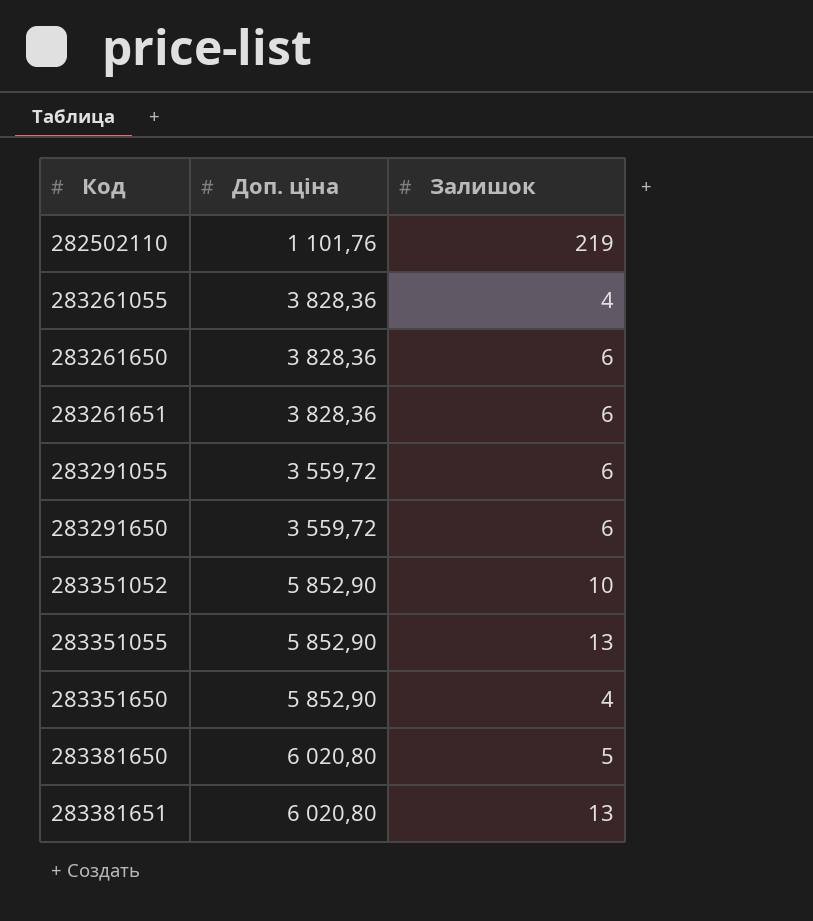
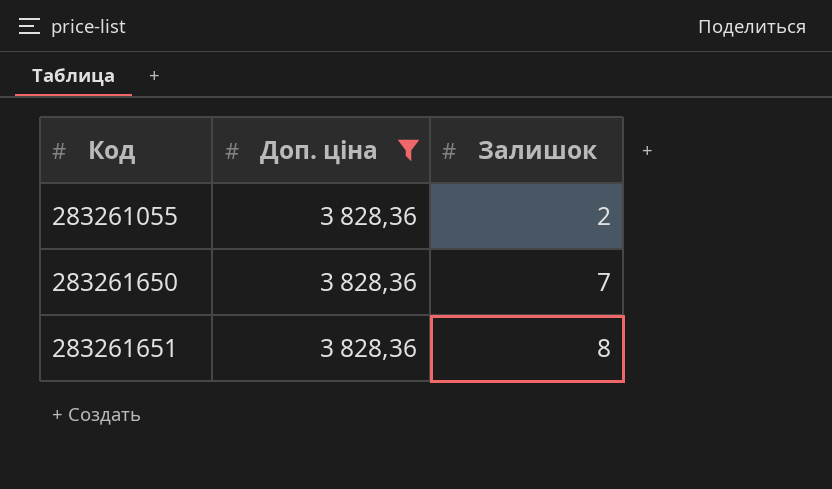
filter: none -> Доп. ціна = 3 828,36
283261055 | Залишок: 4 -> 2
283261650 | Залишок: 6 -> 7
283261651 | Залишок: 6 -> 8

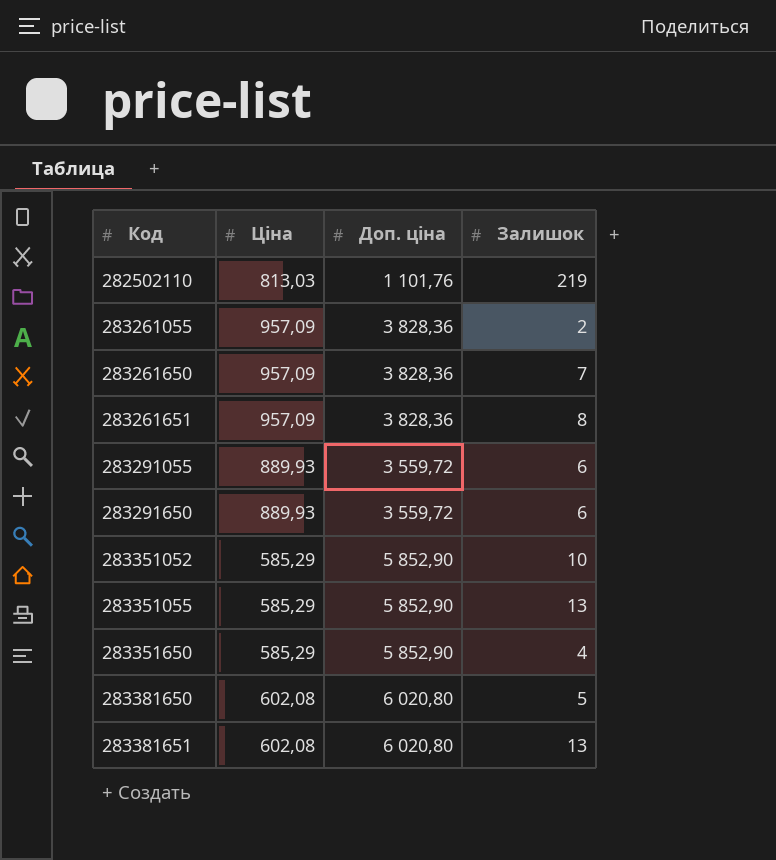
filter: Доп. ціна = 3 828,36 -> none
column Ціна | position: none -> 2

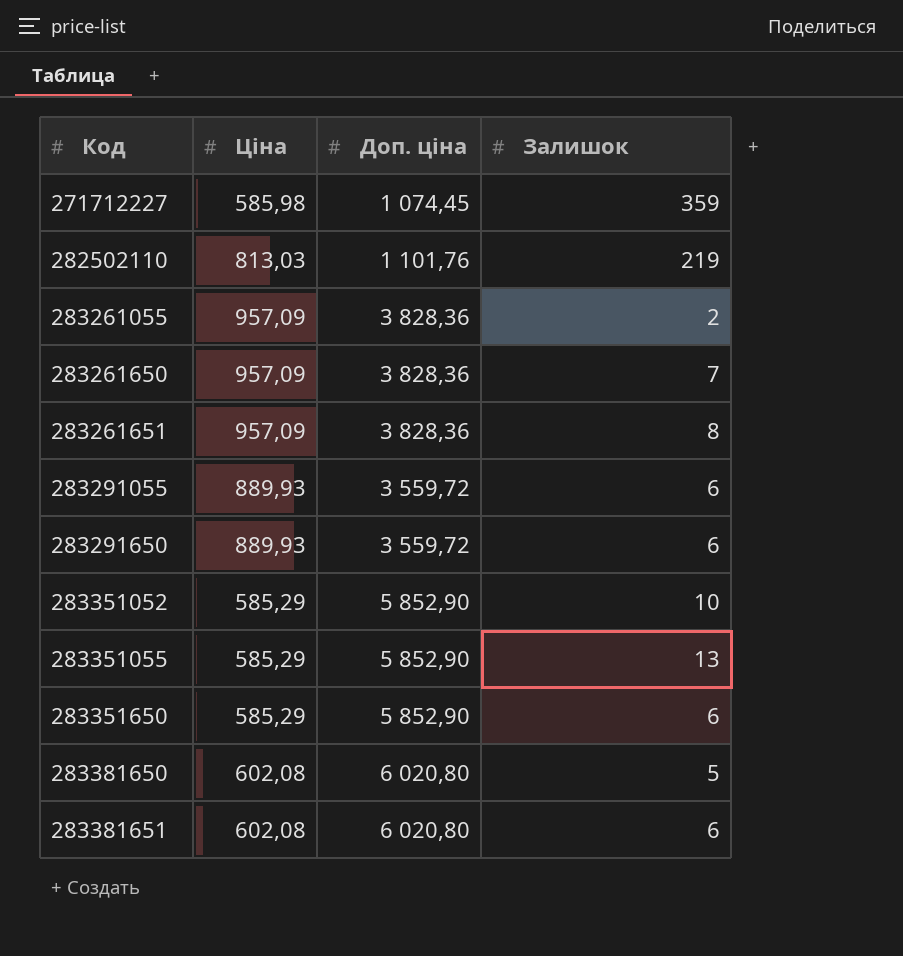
row 271712227: none -> 585,98 | 1 074,45 | 359
283351650 | Залишок: 4 -> 6
283381651 | Залишок: 13 -> 6

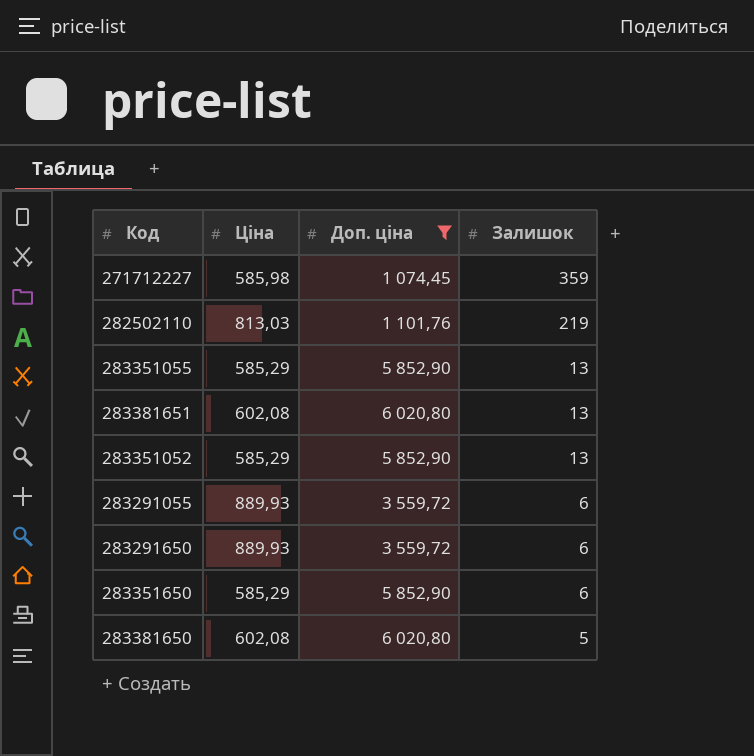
filter: none -> Доп. ціна != 3 828,36
row order: Код ascending -> Залишок descending
283381651 | Залишок: 6 -> 13
283351052 | Залишок: 10 -> 13

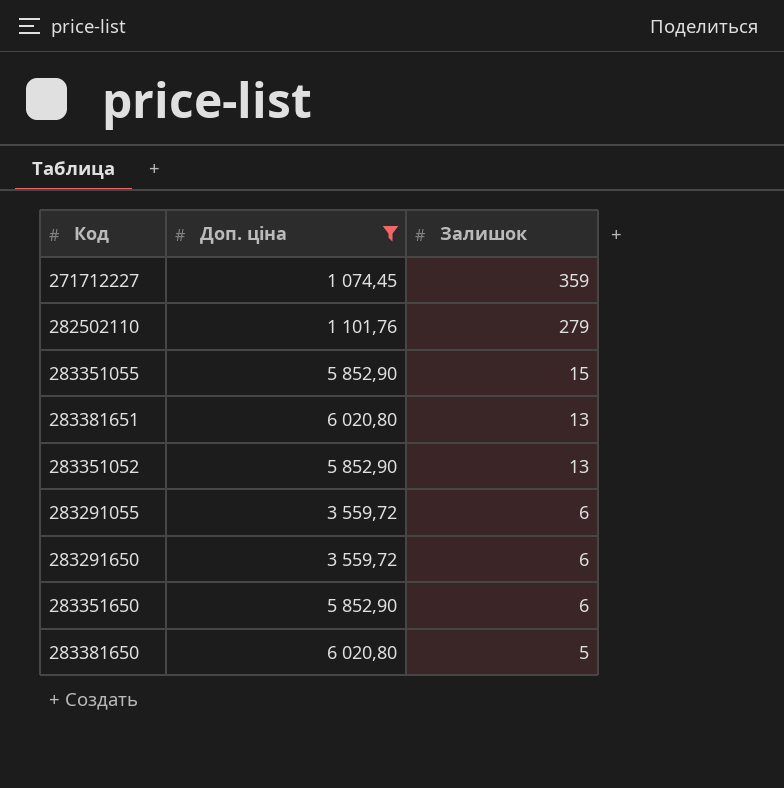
column Ціна | position: 2 -> none
282502110 | Залишок: 219 -> 279
283351055 | Залишок: 13 -> 15

